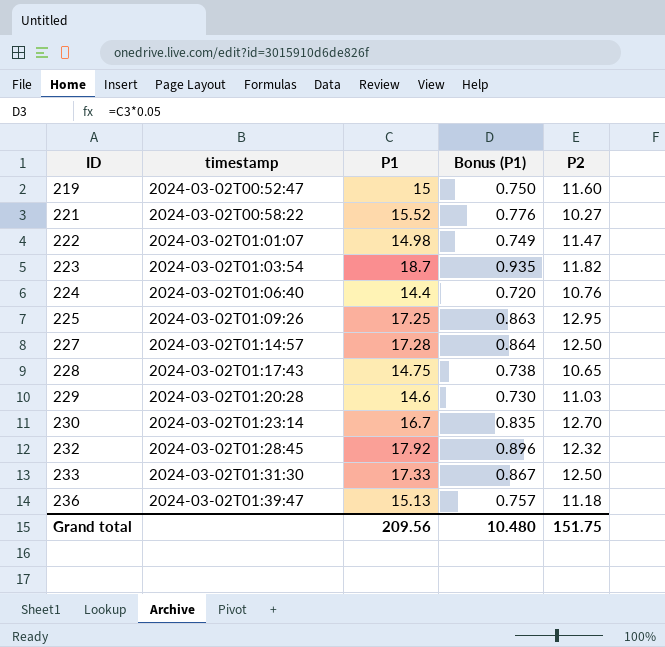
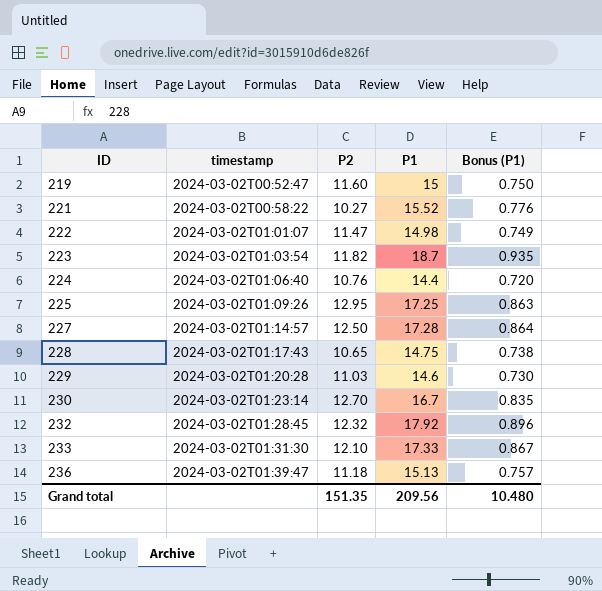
column P2 | position: 5 -> 3
233 | P2: 12.50 -> 12.10
Grand total | P2: 151.75 -> 151.35

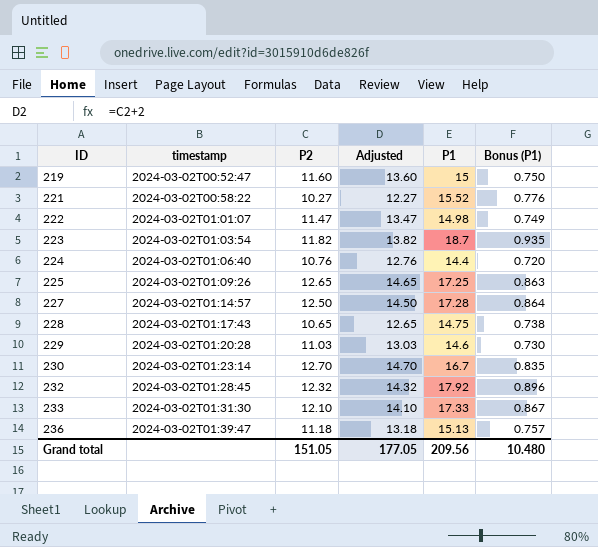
column Adjusted | formula: none -> [P2] + 2
225 | P2: 12.95 -> 12.65
Grand total | P2: 151.35 -> 151.05

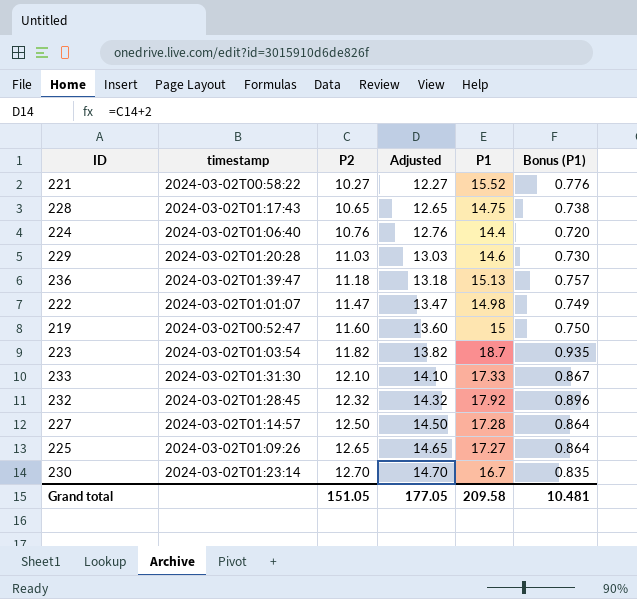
row order: ID ascending -> P2 ascending
225 | P1: 17.25 -> 17.27
225 | Bonus (P1): 0.863 -> 0.864
Grand total | P1: 209.56 -> 209.58
Grand total | Bonus (P1): 10.480 -> 10.481

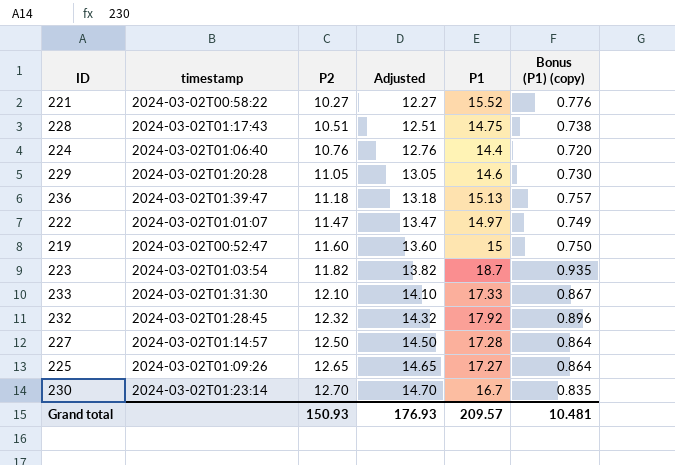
column name: Bonus (P1) -> Bonus (P1) (copy)
228 | P2: 10.65 -> 10.51
228 | Adjusted: 12.65 -> 12.51
229 | P2: 11.03 -> 11.05
229 | Adjusted: 13.03 -> 13.05
222 | P1: 14.98 -> 14.97
Grand total | P2: 151.05 -> 150.93
Grand total | Adjusted: 177.05 -> 176.93
Grand total | P1: 209.58 -> 209.57

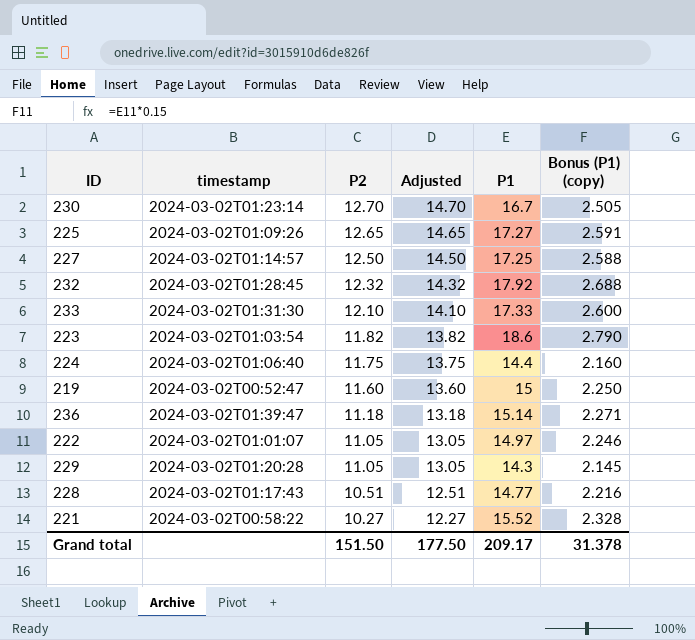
row order: P2 ascending -> P2 descending
column Bonus (P1) (copy) | formula: [P1] * 0.05 -> [P1] * 0.15
227 | P1: 17.28 -> 17.25
223 | P1: 18.7 -> 18.6
224 | P2: 10.76 -> 11.75
224 | Adjusted: 12.76 -> 13.75
236 | P1: 15.13 -> 15.14
222 | P2: 11.47 -> 11.05
222 | Adjusted: 13.47 -> 13.05
229 | P1: 14.6 -> 14.3
228 | P1: 14.75 -> 14.77
Grand total | P2: 150.93 -> 151.50
Grand total | Adjusted: 176.93 -> 177.50
Grand total | P1: 209.57 -> 209.17
Grand total | Bonus (P1) (copy): 10.481 -> 31.378

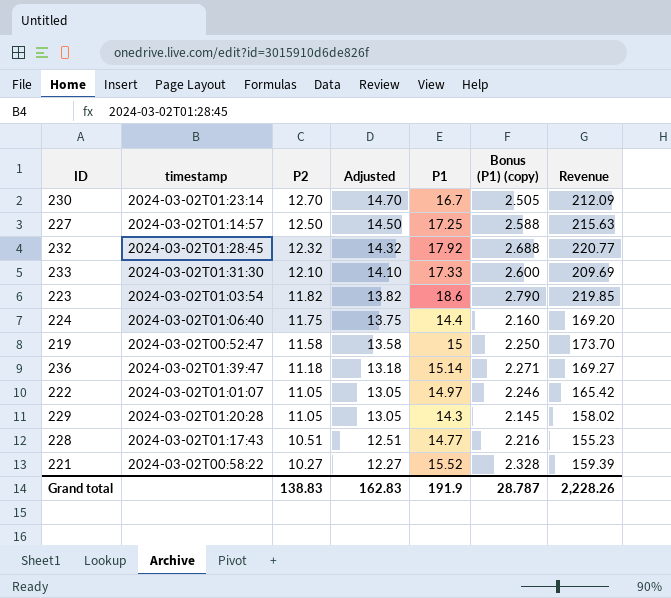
column Revenue | formula: none -> [P2] * [P1]
row 225: 2024-03-02T01:09:26 | 12.65 | 14.65 | 17.27 | 2.591 -> none
219 | P2: 11.60 -> 11.58
219 | Adjusted: 13.60 -> 13.58
Grand total | P2: 151.50 -> 138.83
Grand total | Adjusted: 177.50 -> 162.83
Grand total | P1: 209.17 -> 191.9
Grand total | Bonus (P1) (copy): 31.378 -> 28.787

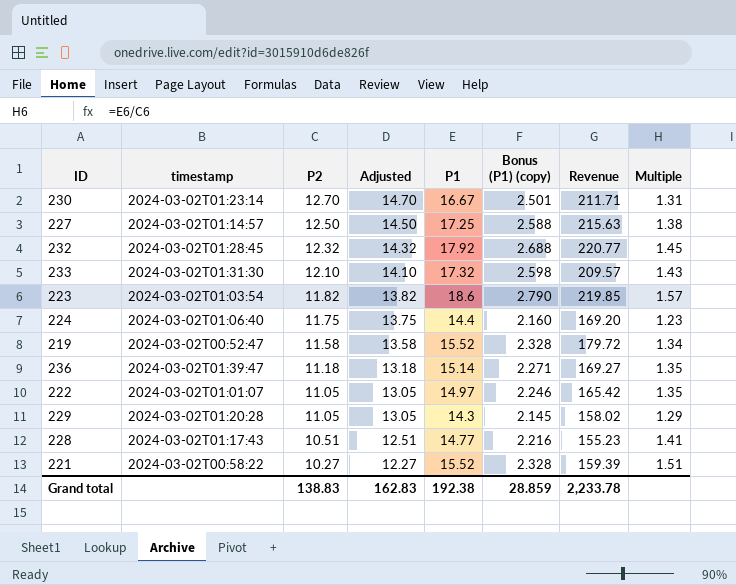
column Multiple | formula: none -> [P1] / [P2]
230 | P1: 16.7 -> 16.67
230 | Bonus (P1) (copy): 2.505 -> 2.501
230 | Revenue: 212.09 -> 211.71
233 | P1: 17.33 -> 17.32
233 | Bonus (P1) (copy): 2.600 -> 2.598
233 | Revenue: 209.69 -> 209.57
219 | P1: 15 -> 15.52
219 | Bonus (P1) (copy): 2.250 -> 2.328
219 | Revenue: 173.70 -> 179.72
Grand total | P1: 191.9 -> 192.38
Grand total | Bonus (P1) (copy): 28.787 -> 28.859
Grand total | Revenue: 2,228.26 -> 2,233.78

